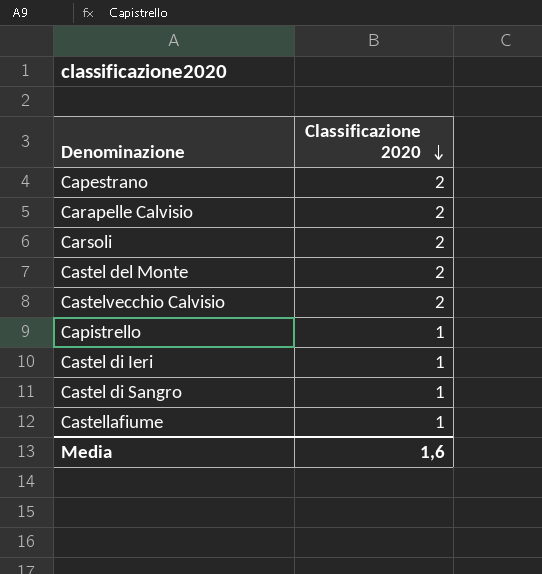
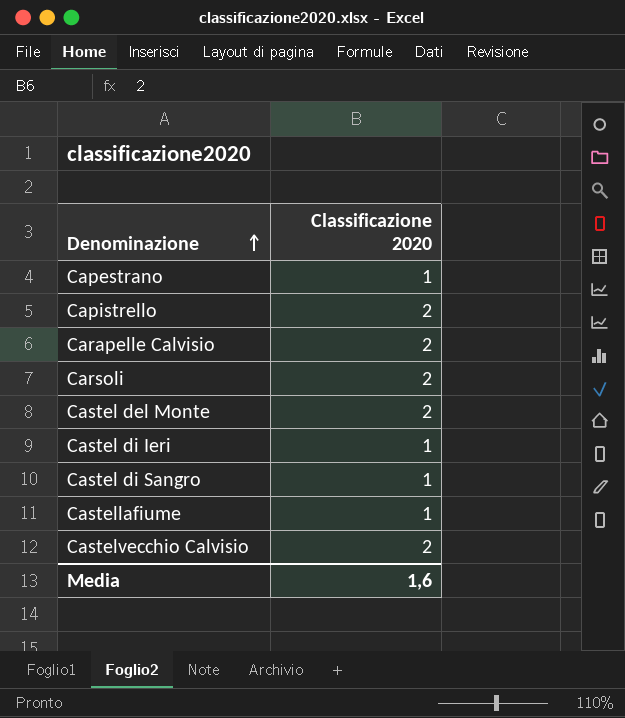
row order: Classificazione 2020 descending -> Denominazione ascending
Capestrano | Classificazione 2020: 2 -> 1
Capistrello | Classificazione 2020: 1 -> 2

